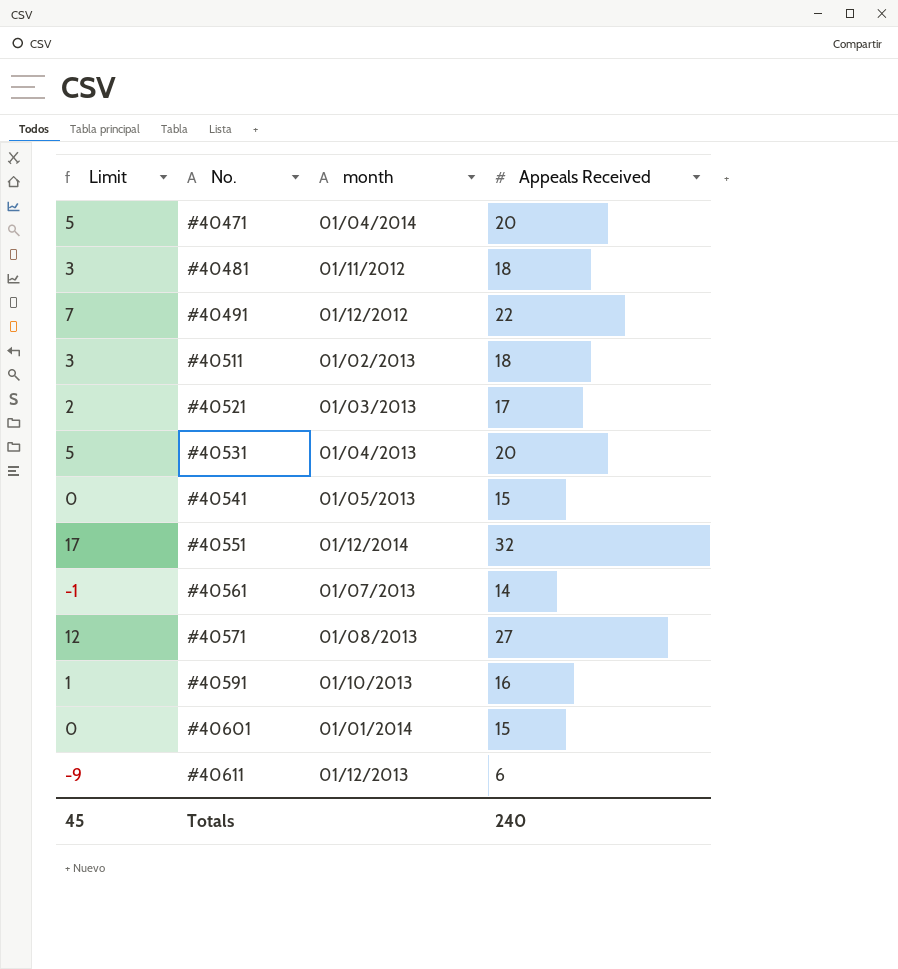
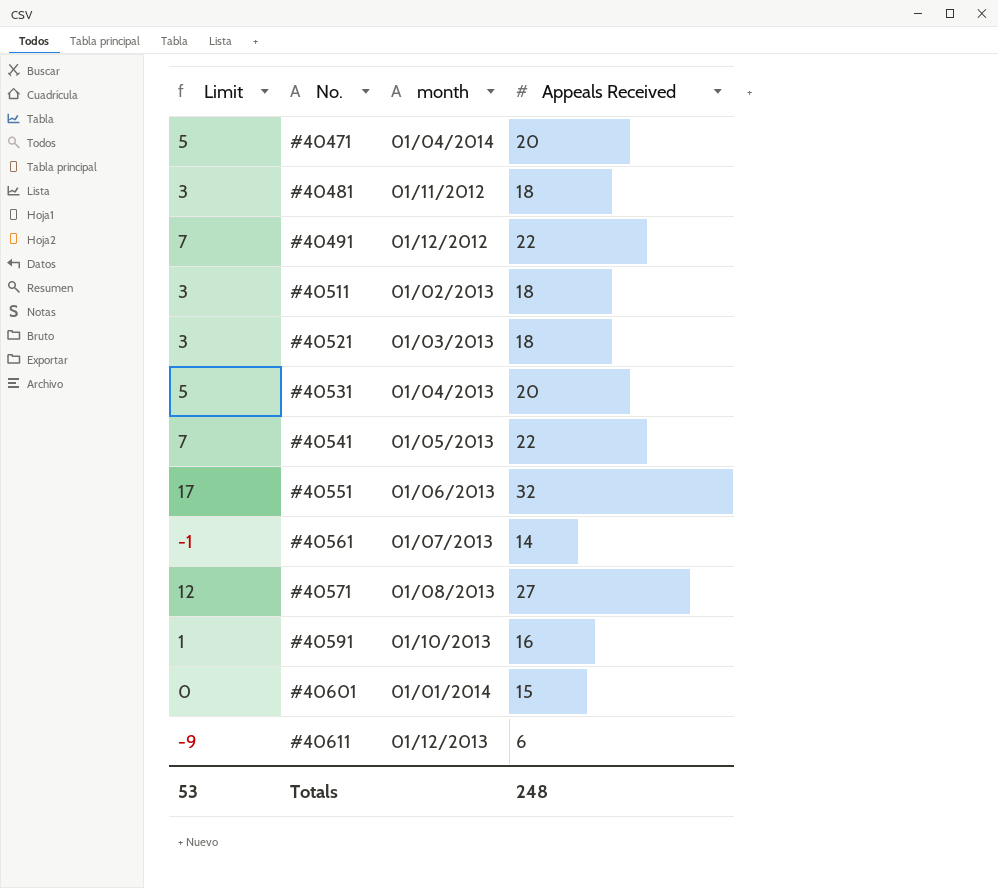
#40521 | Limit: 2 -> 3
#40521 | Appeals Received: 17 -> 18
#40541 | Limit: 0 -> 7
#40541 | Appeals Received: 15 -> 22
#40551 | month: 01/12/2014 -> 01/06/2013
Totals | Limit: 45 -> 53
Totals | Appeals Received: 240 -> 248

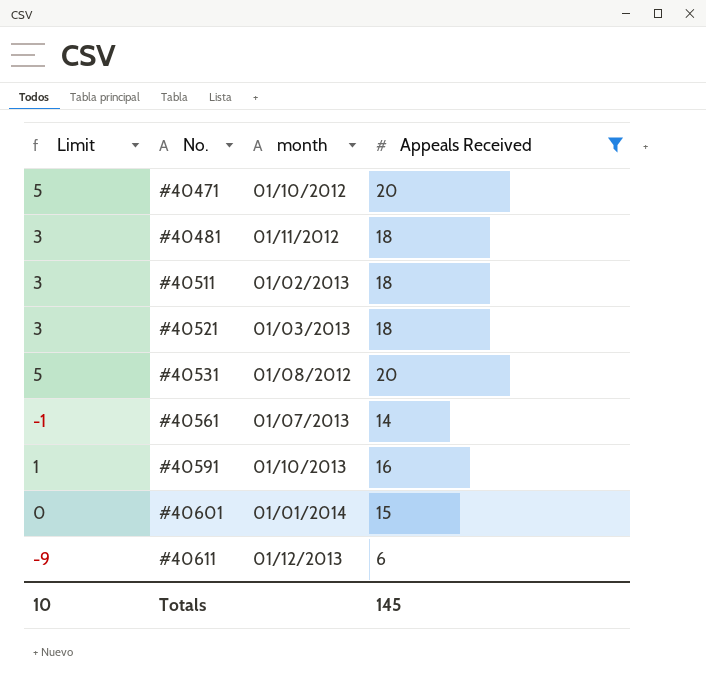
filter: none -> Appeals Received <= 20
#40471 | month: 01/04/2014 -> 01/10/2012
#40531 | month: 01/04/2013 -> 01/08/2012
Totals | Limit: 53 -> 10
Totals | Appeals Received: 248 -> 145

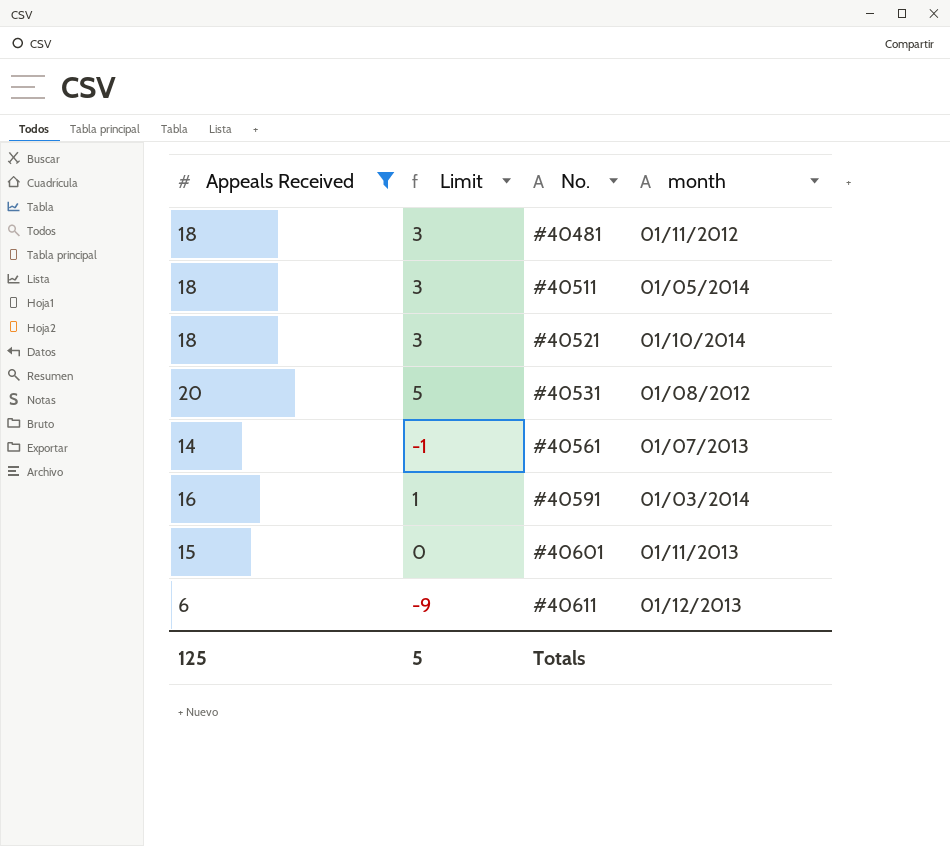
column Appeals Received | position: 4 -> 1
row #40471: 5 | 01/10/2012 | 20 -> none
#40511 | month: 01/02/2013 -> 01/05/2014
#40521 | month: 01/03/2013 -> 01/10/2014
#40591 | month: 01/10/2013 -> 01/03/2014
#40601 | month: 01/01/2014 -> 01/11/2013
Totals | Appeals Received: 145 -> 125
Totals | Limit: 10 -> 5

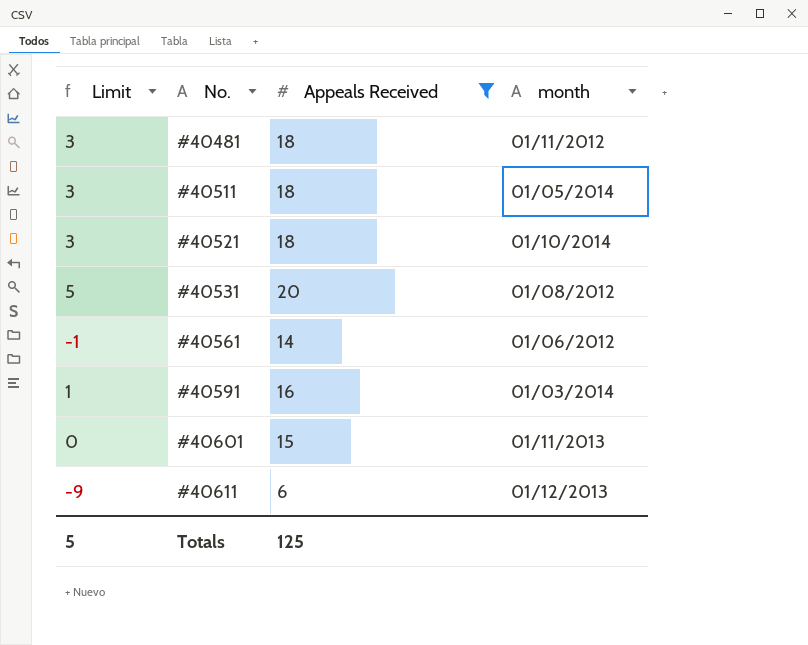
column Appeals Received | position: 1 -> 3
#40561 | month: 01/07/2013 -> 01/06/2012

